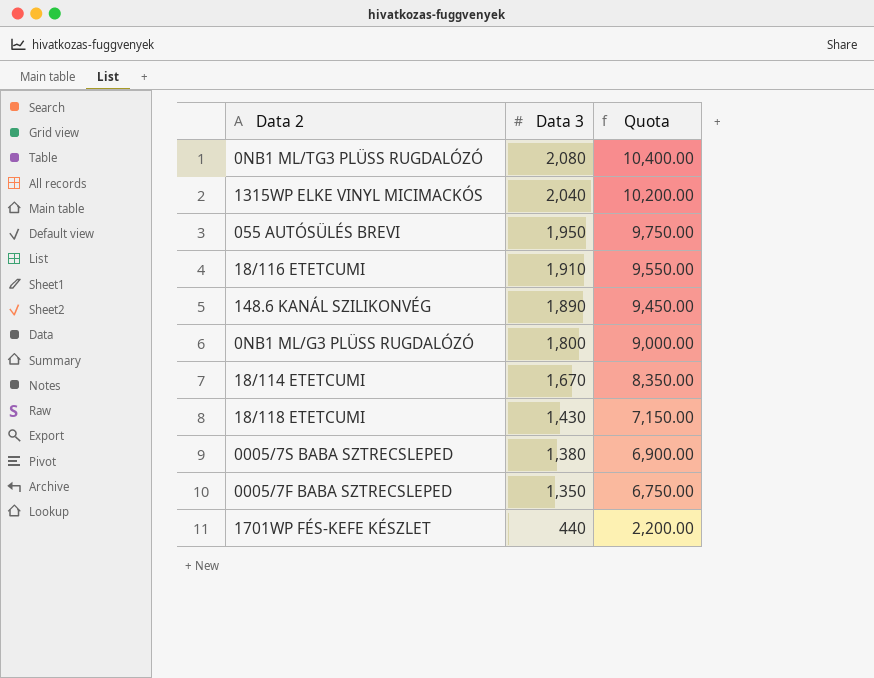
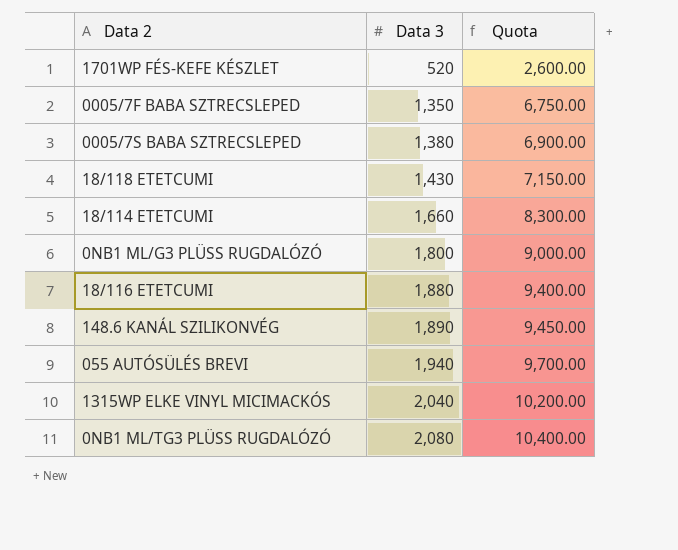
row order: Data 3 descending -> Data 3 ascending
1701WP FÉS-KEFE KÉSZLET | Data 3: 440 -> 520
1701WP FÉS-KEFE KÉSZLET | Quota: 2,200.00 -> 2,600.00
18/114 ETETCUMI | Data 3: 1,670 -> 1,660
18/114 ETETCUMI | Quota: 8,350.00 -> 8,300.00
18/116 ETETCUMI | Data 3: 1,910 -> 1,880
18/116 ETETCUMI | Quota: 9,550.00 -> 9,400.00
055 AUTÓSÜLÉS BREVI | Data 3: 1,950 -> 1,940
055 AUTÓSÜLÉS BREVI | Quota: 9,750.00 -> 9,700.00

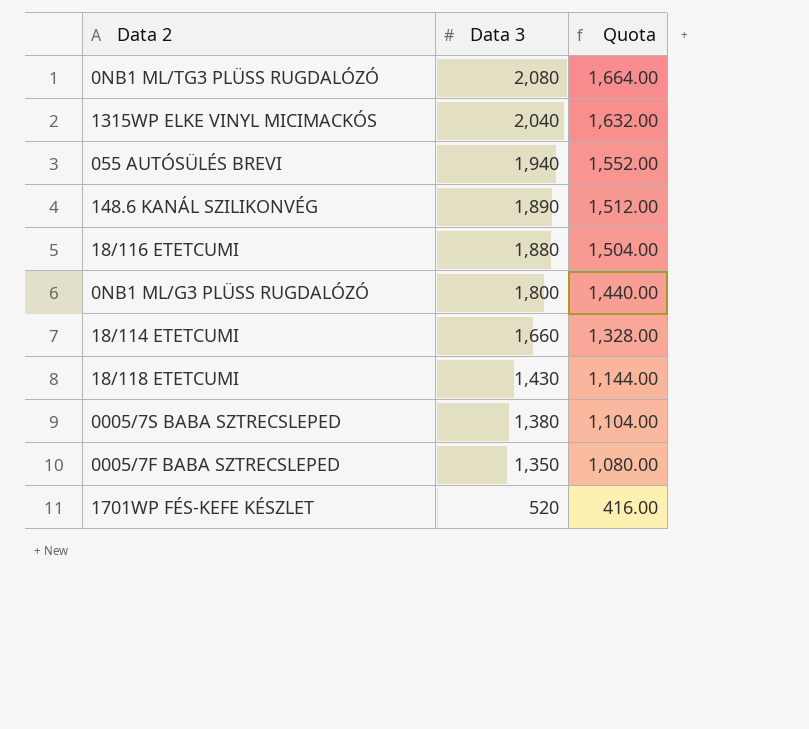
row order: Data 3 ascending -> Data 3 descending
column Quota | formula: [Data 3] * 5 -> [Data 3] * 0.8

